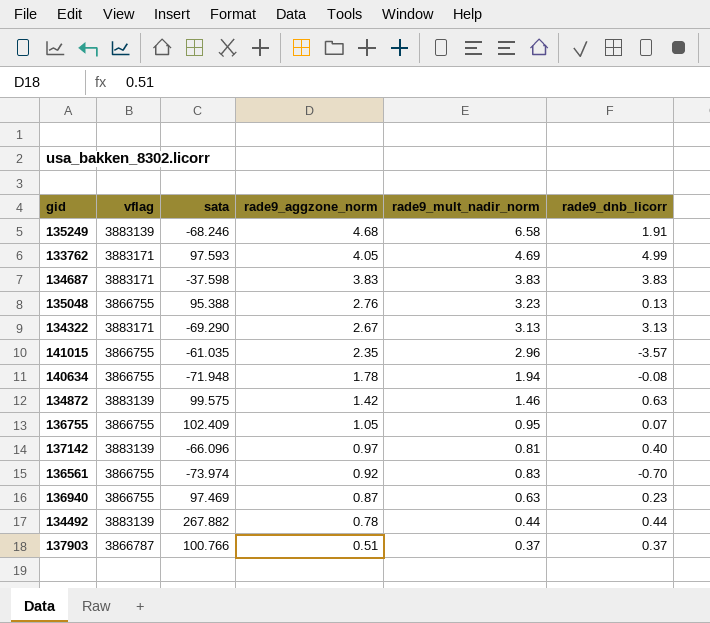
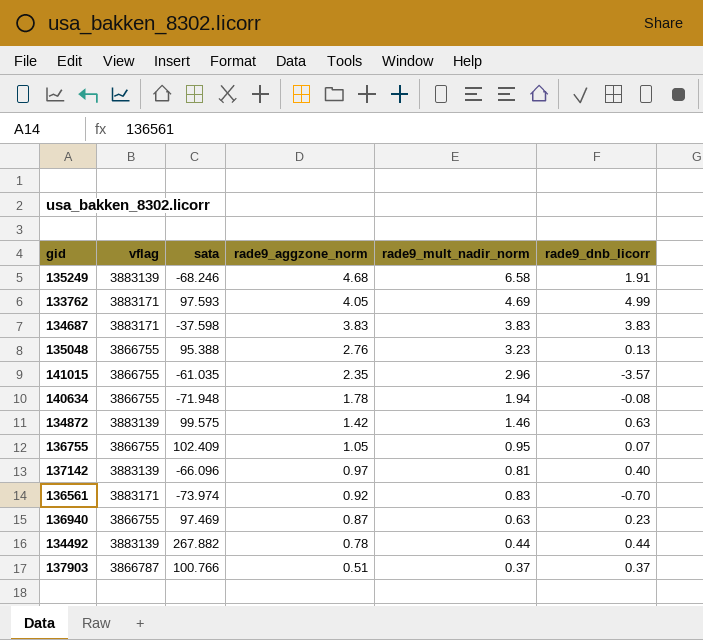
row 134322: 3883171 | -69.290 | 2.67 | 3.13 | 3.13 -> none
136561 | vflag: 3866755 -> 3883171

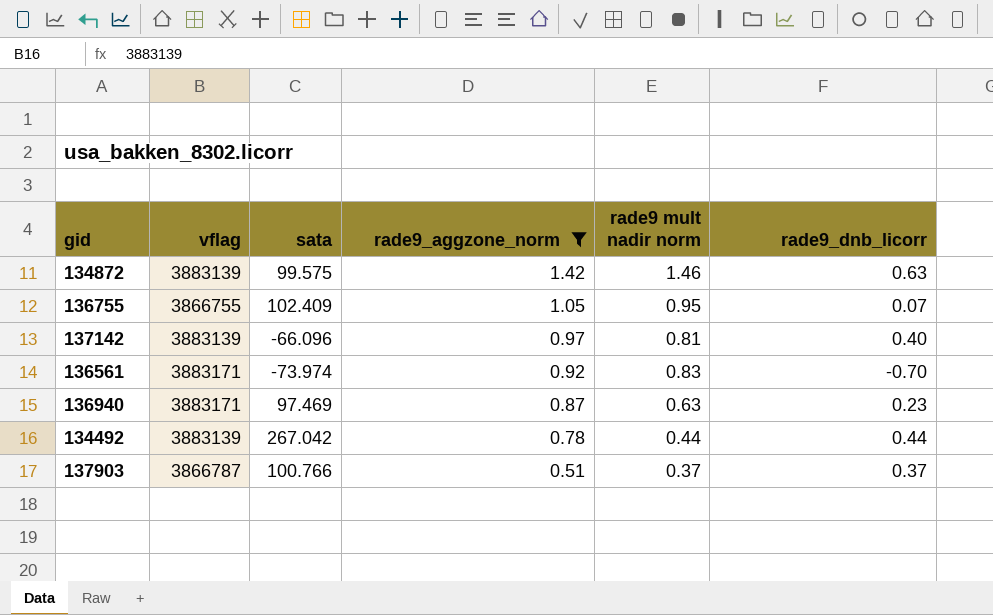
filter: none -> rade9_aggzone_norm <= 1.42
column name: rade9_mult_nadir_norm -> rade9 mult nadir norm
136940 | vflag: 3866755 -> 3883171
134492 | sata: 267.882 -> 267.042

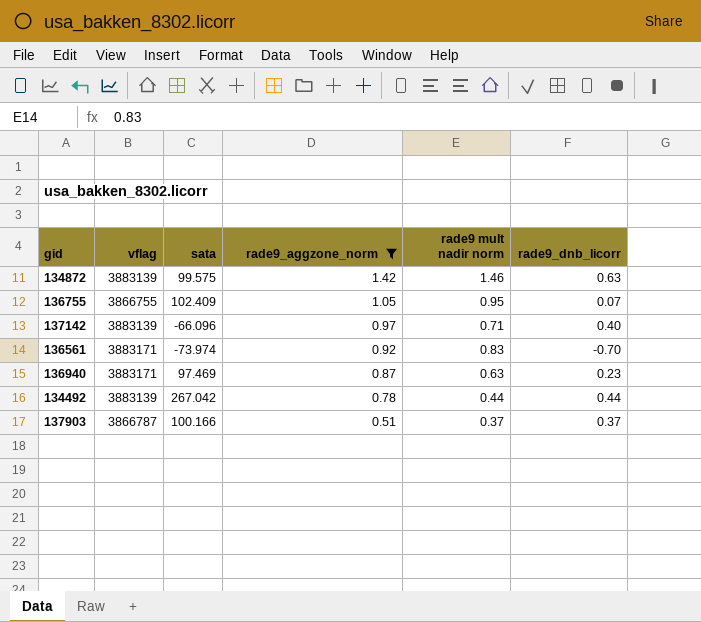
137142 | rade9 mult nadir norm: 0.81 -> 0.71
137903 | sata: 100.766 -> 100.166

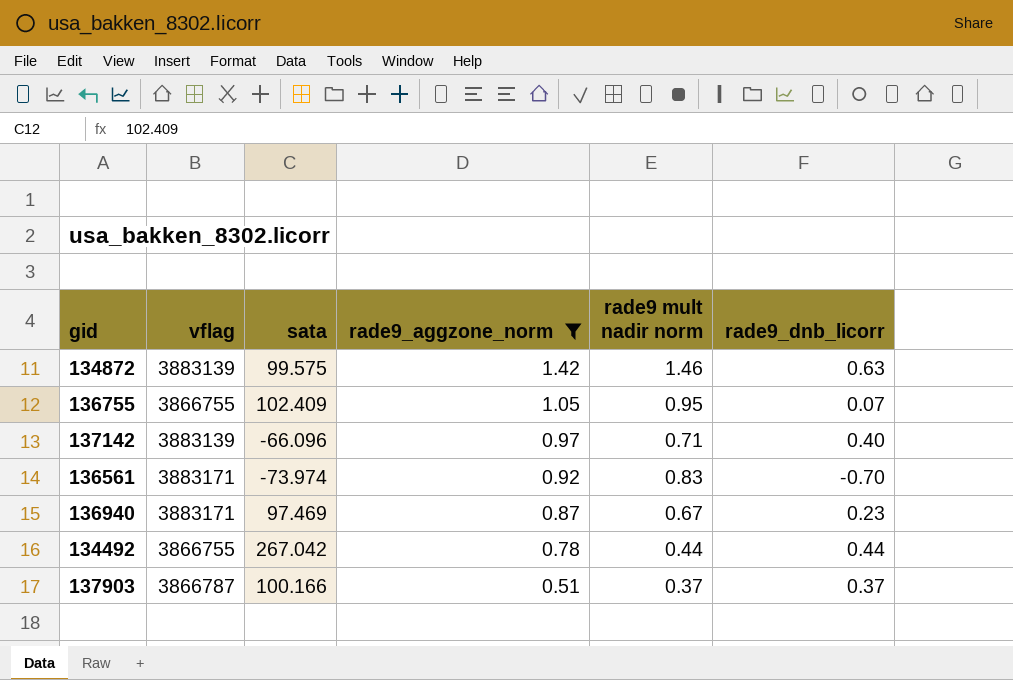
136940 | rade9 mult nadir norm: 0.63 -> 0.67
134492 | vflag: 3883139 -> 3866755

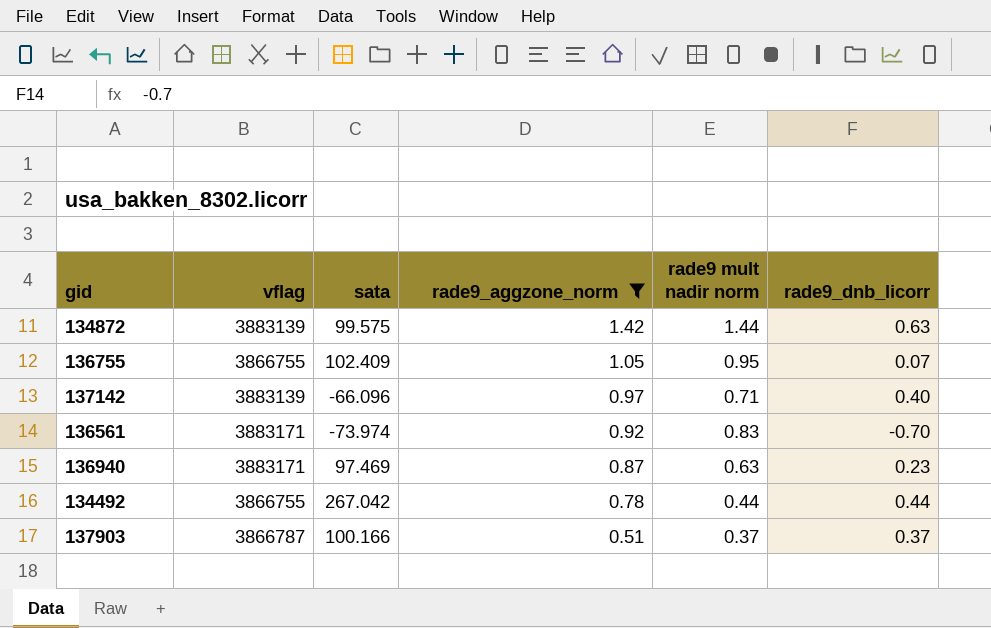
134872 | rade9 mult nadir norm: 1.46 -> 1.44
136940 | rade9 mult nadir norm: 0.67 -> 0.63

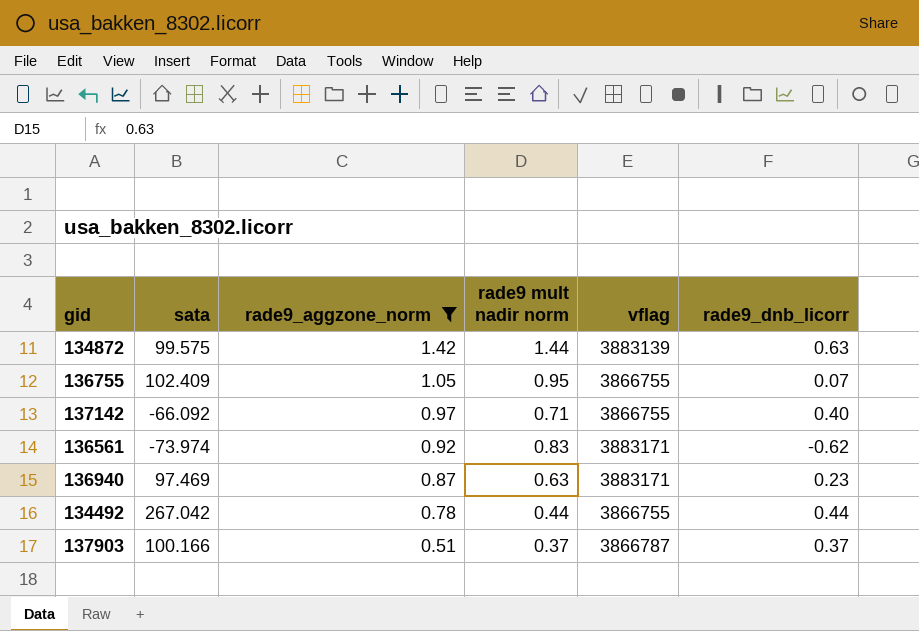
column vflag | position: 2 -> 5
137142 | sata: -66.096 -> -66.092
137142 | vflag: 3883139 -> 3866755
136561 | rade9_dnb_licorr: -0.70 -> -0.62

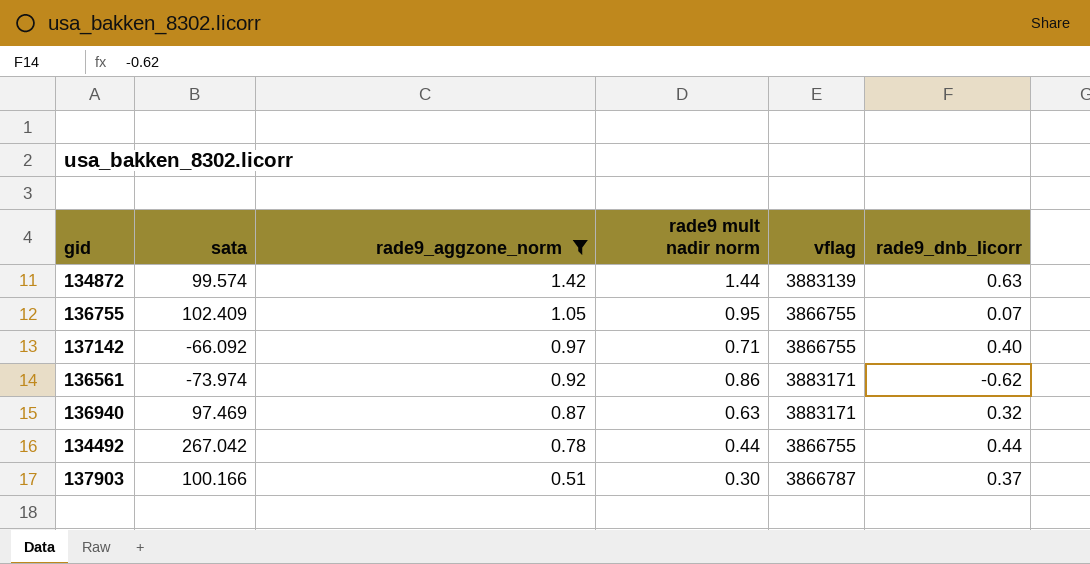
134872 | sata: 99.575 -> 99.574
136561 | rade9 mult nadir norm: 0.83 -> 0.86
136940 | rade9_dnb_licorr: 0.23 -> 0.32
137903 | rade9 mult nadir norm: 0.37 -> 0.30

